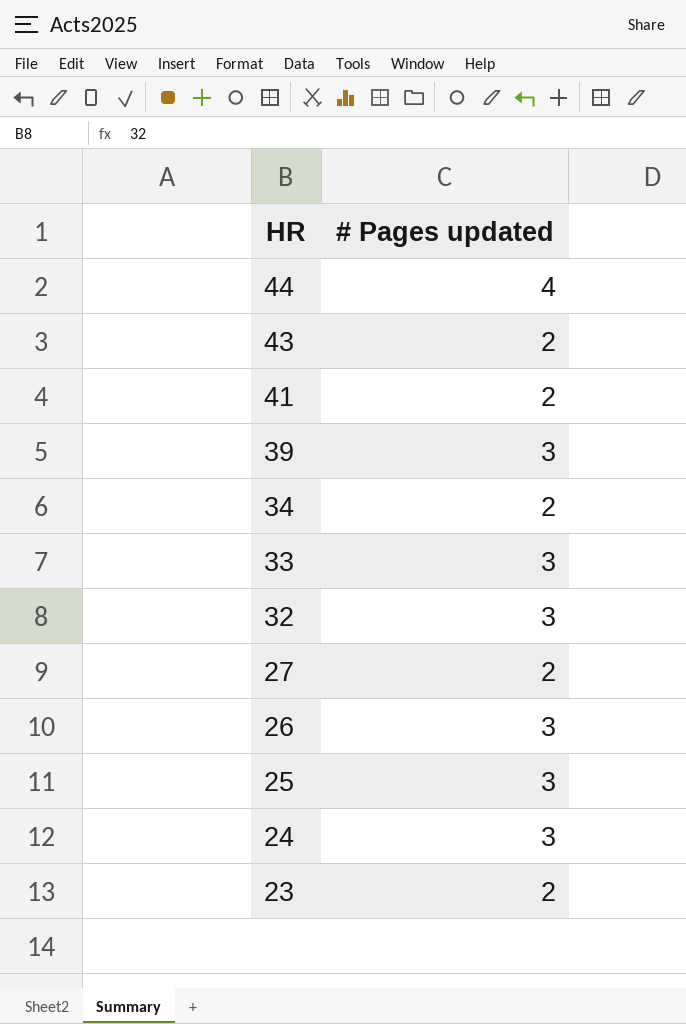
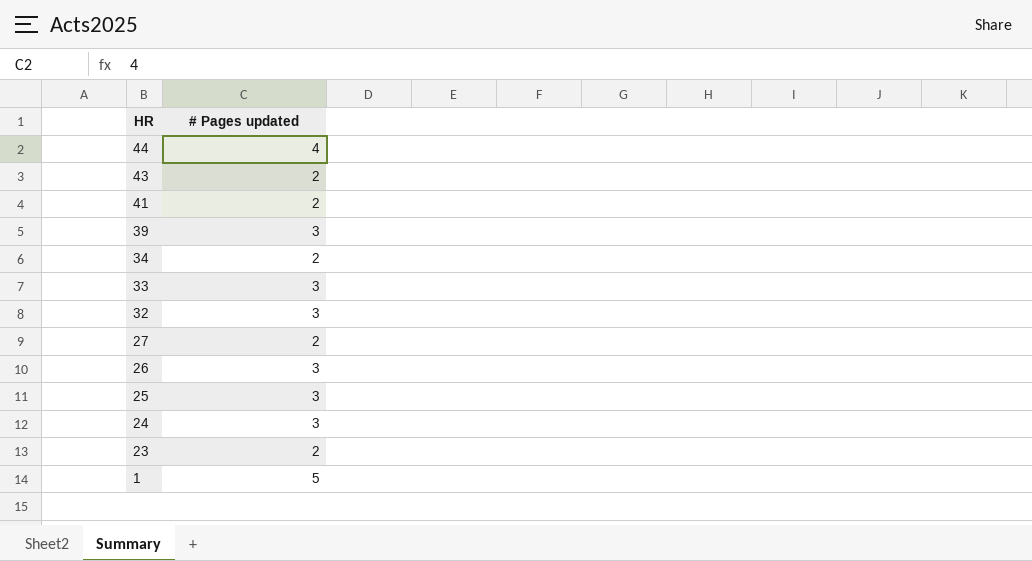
row 1: none -> 5

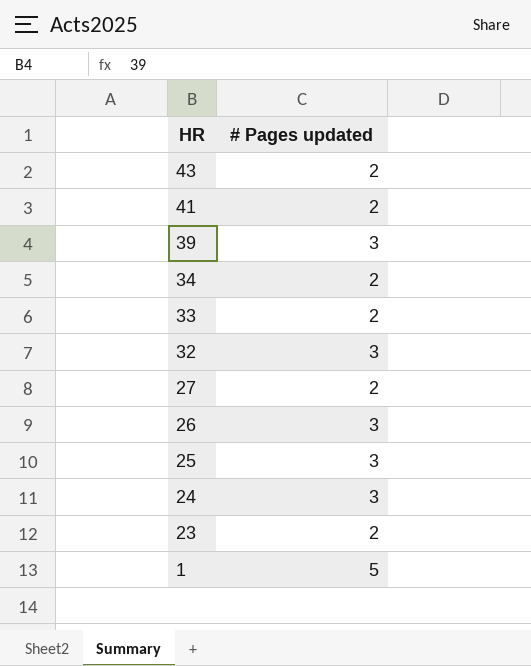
row 44: 4 -> none
33 | # Pages updated: 3 -> 2

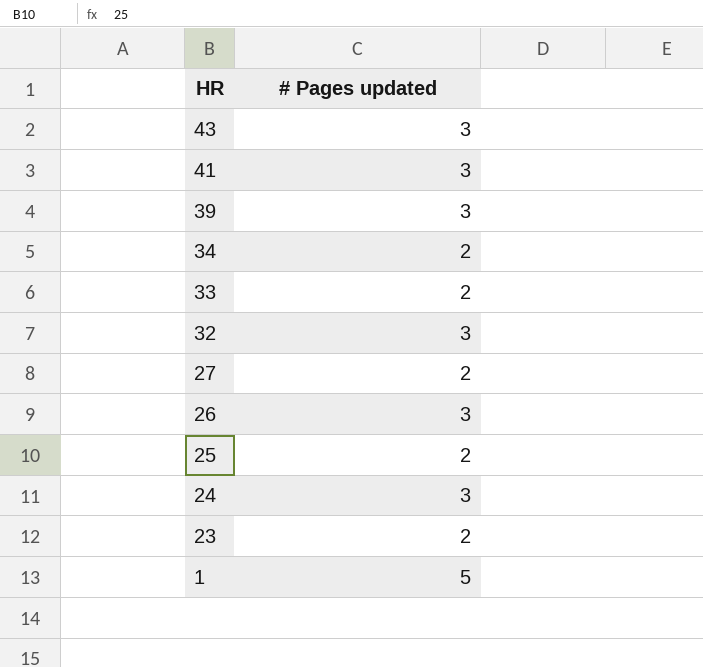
43 | # Pages updated: 2 -> 3
41 | # Pages updated: 2 -> 3
25 | # Pages updated: 3 -> 2

